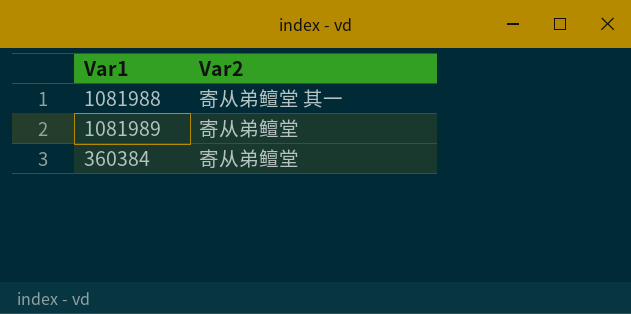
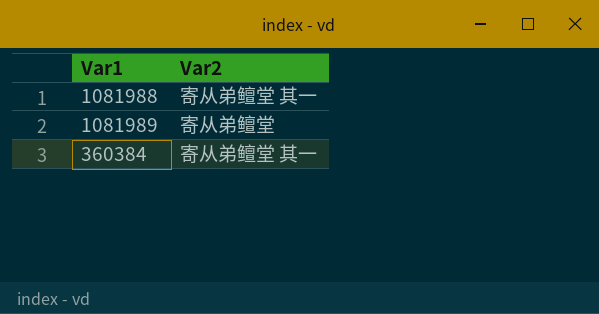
360384 | Var2: 寄从弟鳣堂 -> 寄从弟鳣堂 其一

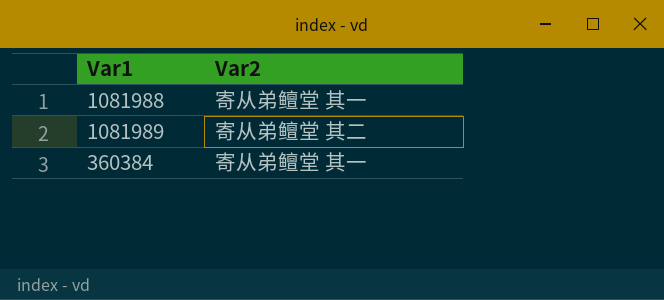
1081989 | Var2: 寄从弟鳣堂 -> 寄从弟鳣堂 其二

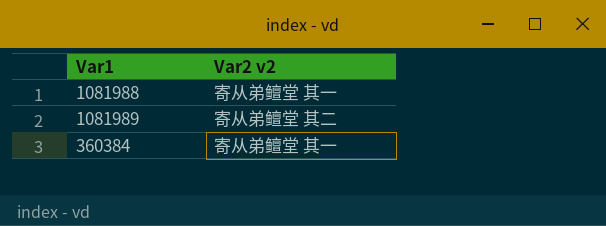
column name: Var2 -> Var2 v2

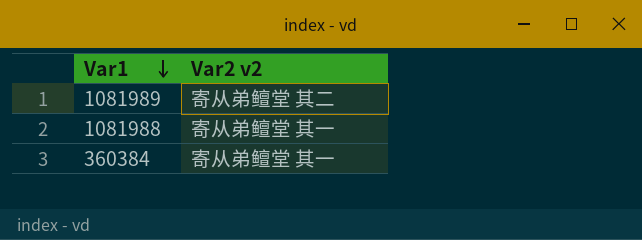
row order: none -> Var1 descending

